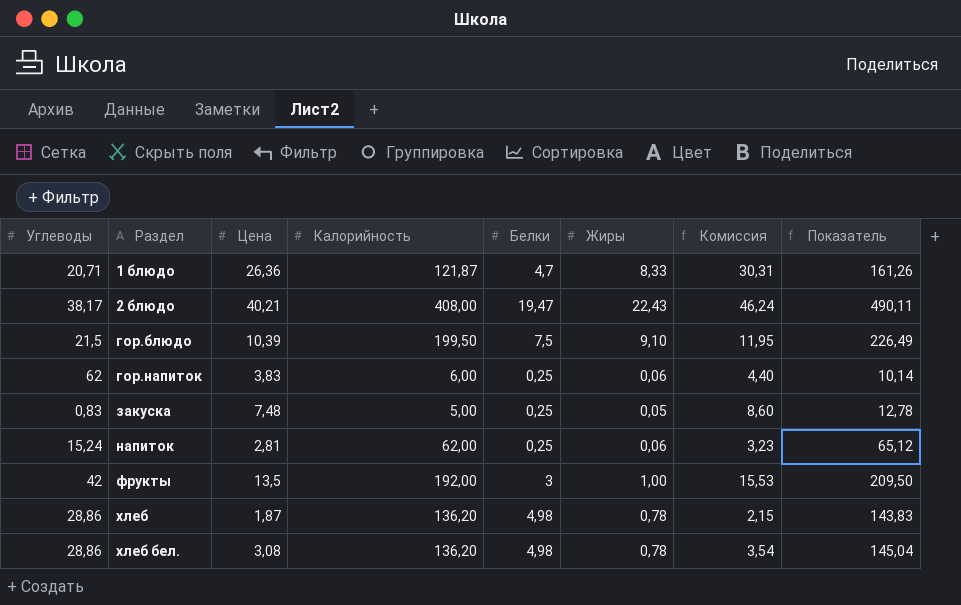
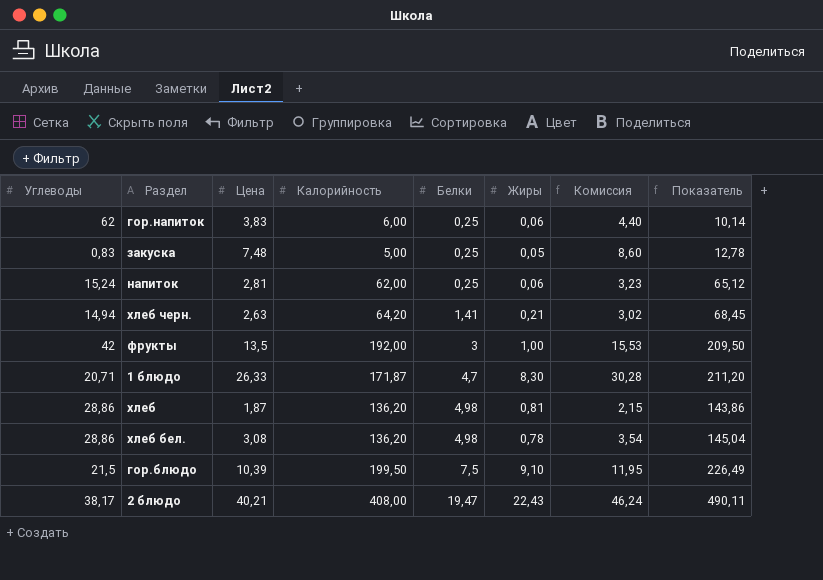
row order: Раздел ascending -> Белки ascending
row хлеб черн.: none -> 14,94 | 2,63 | 64,20 | 1,41 | 0,21 | 3,02 | 68,45
1 блюдо | Цена: 26,36 -> 26,33
1 блюдо | Калорийность: 121,87 -> 171,87
1 блюдо | Жиры: 8,33 -> 8,30
1 блюдо | Комиссия: 30,31 -> 30,28
1 блюдо | Показатель: 161,26 -> 211,20
хлеб | Жиры: 0,78 -> 0,81
хлеб | Показатель: 143,83 -> 143,86

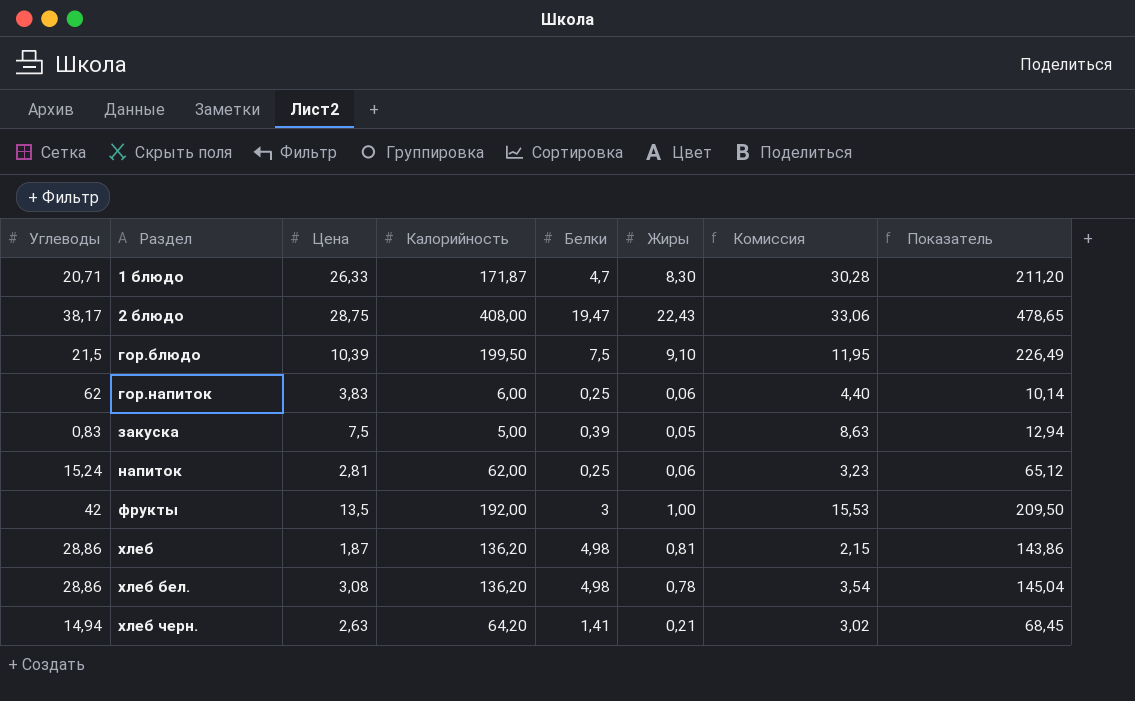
row order: Белки ascending -> Раздел ascending
2 блюдо | Цена: 40,21 -> 28,75
2 блюдо | Комиссия: 46,24 -> 33,06
2 блюдо | Показатель: 490,11 -> 478,65
закуска | Цена: 7,48 -> 7,5
закуска | Белки: 0,25 -> 0,39
закуска | Комиссия: 8,60 -> 8,63
закуска | Показатель: 12,78 -> 12,94

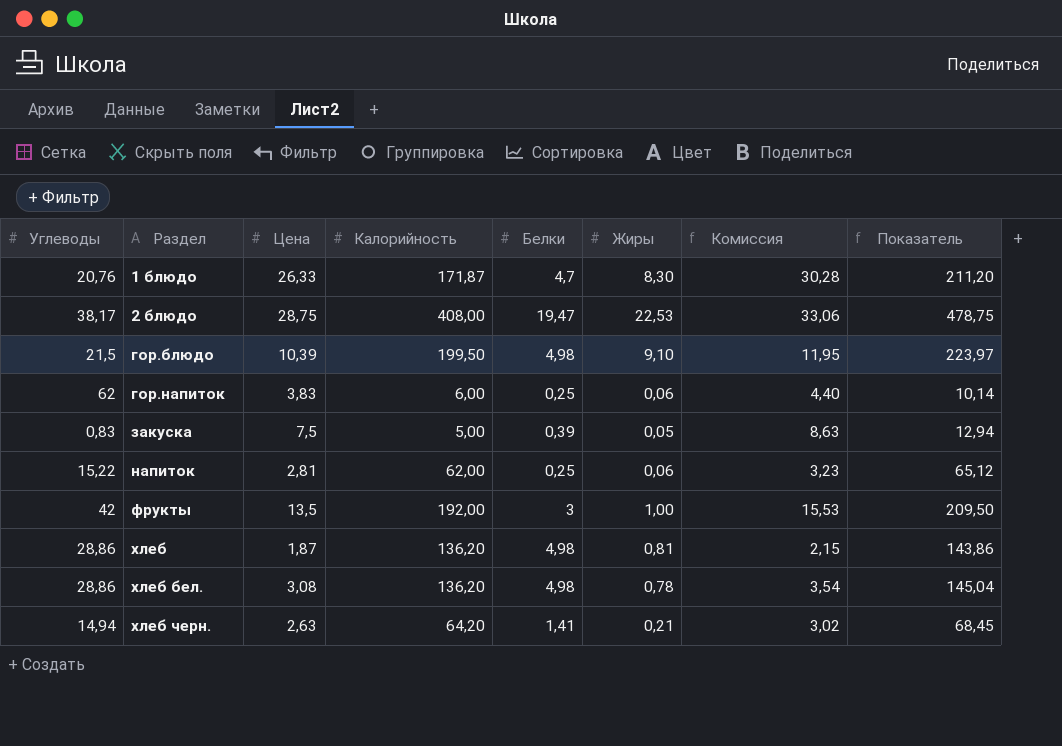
1 блюдо | Углеводы: 20,71 -> 20,76
2 блюдо | Жиры: 22,43 -> 22,53
2 блюдо | Показатель: 478,65 -> 478,75
гор.блюдо | Белки: 7,5 -> 4,98
гор.блюдо | Показатель: 226,49 -> 223,97
напиток | Углеводы: 15,24 -> 15,22

